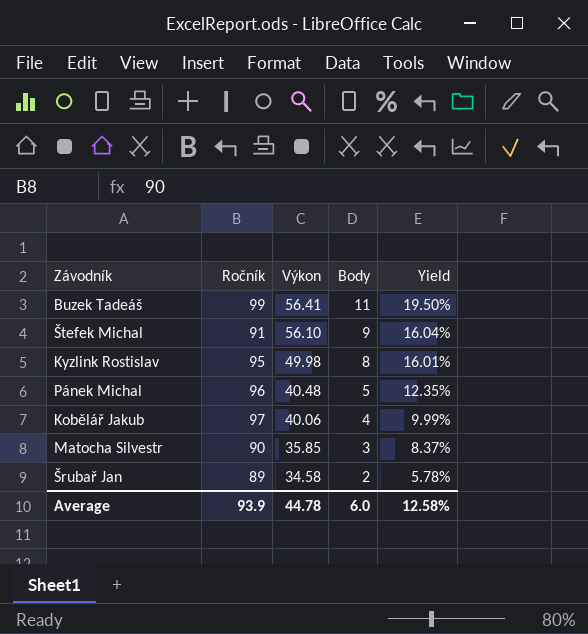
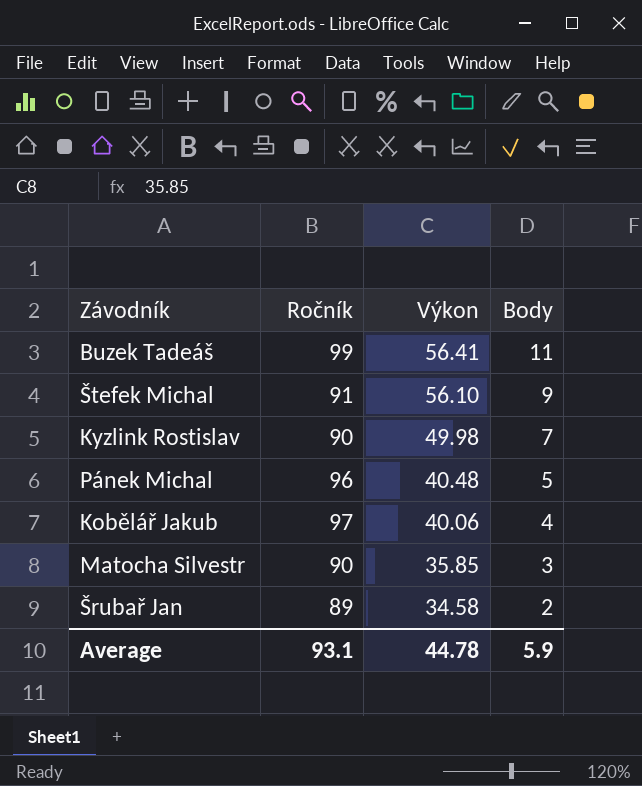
column Yield | formula: [Body] / [Výkon] -> none
Kyzlink Rostislav | Ročník: 95 -> 90
Kyzlink Rostislav | Body: 8 -> 7
Average | Ročník: 93.9 -> 93.1
Average | Body: 6.0 -> 5.9

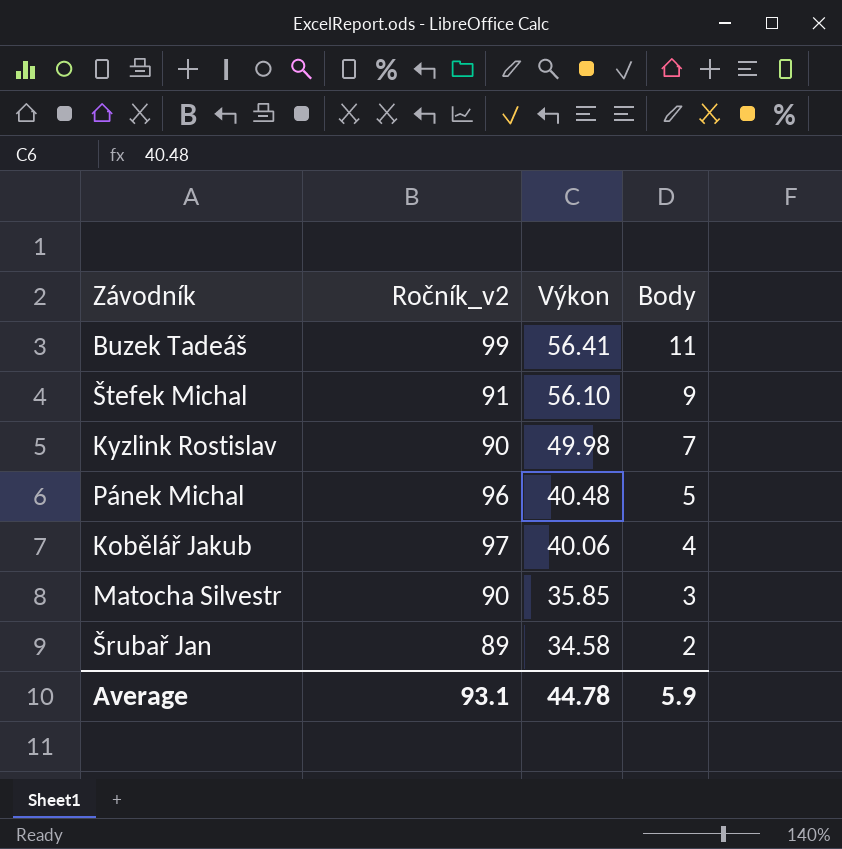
column name: Ročník -> Ročník_v2

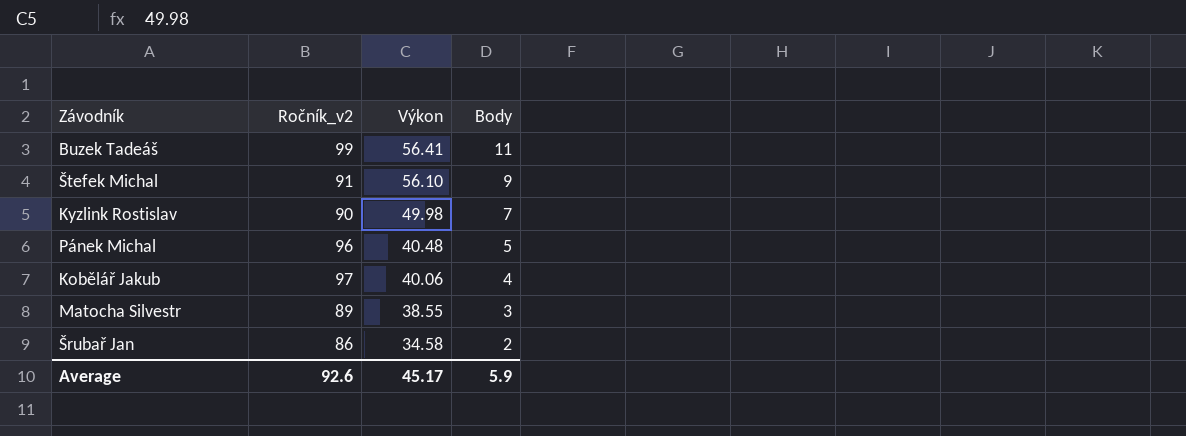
Matocha Silvestr | Ročník_v2: 90 -> 89
Matocha Silvestr | Výkon: 35.85 -> 38.55
Šrubař Jan | Ročník_v2: 89 -> 86
Average | Ročník_v2: 93.1 -> 92.6
Average | Výkon: 44.78 -> 45.17

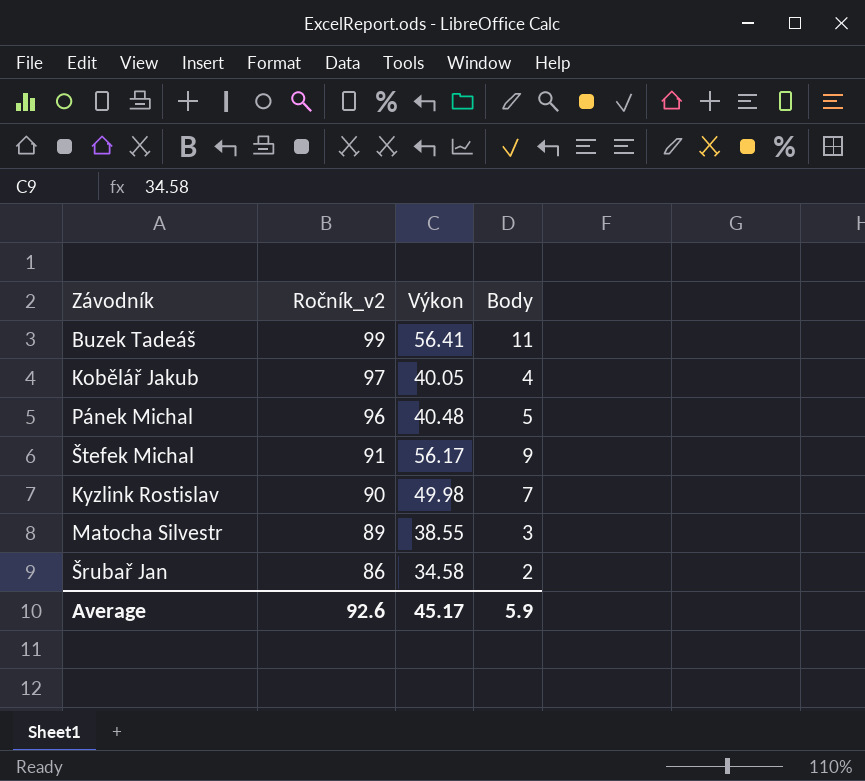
row order: Výkon descending -> Ročník_v2 descending
Kobělář Jakub | Výkon: 40.06 -> 40.05
Štefek Michal | Výkon: 56.10 -> 56.17

